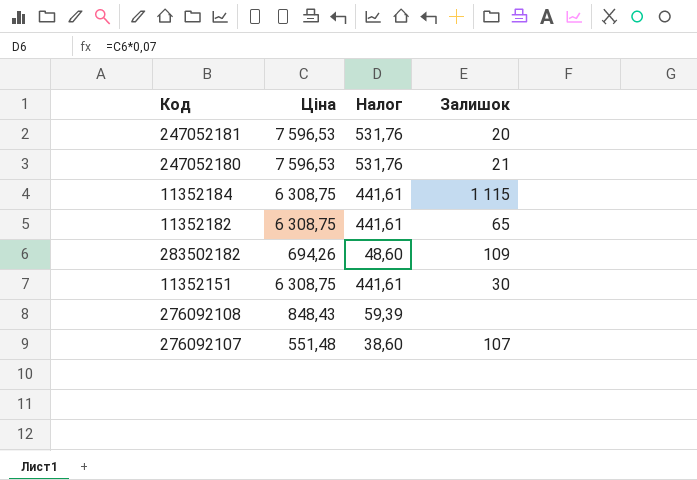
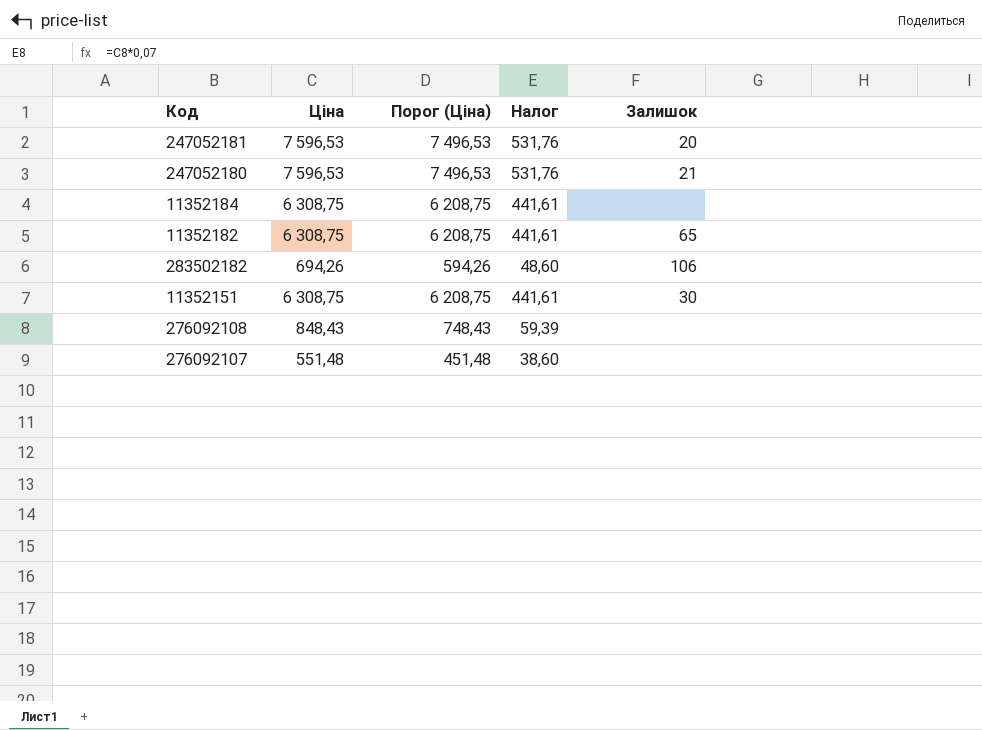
column Порог (Ціна) | formula: none -> [Ціна] - 100
11352184 | Залишок: 1 115 -> none
283502182 | Залишок: 109 -> 106
276092107 | Залишок: 107 -> none

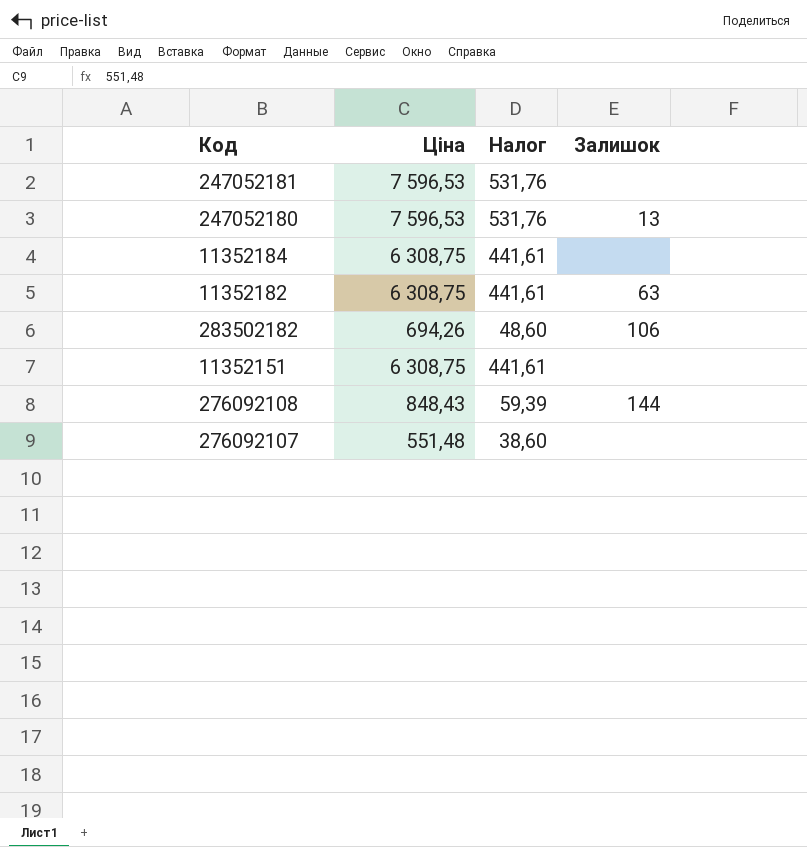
column Порог (Ціна) | formula: [Ціна] - 100 -> none
247052181 | Залишок: 20 -> none
247052180 | Залишок: 21 -> 13
11352182 | Залишок: 65 -> 63
11352151 | Залишок: 30 -> none
276092108 | Залишок: none -> 144

